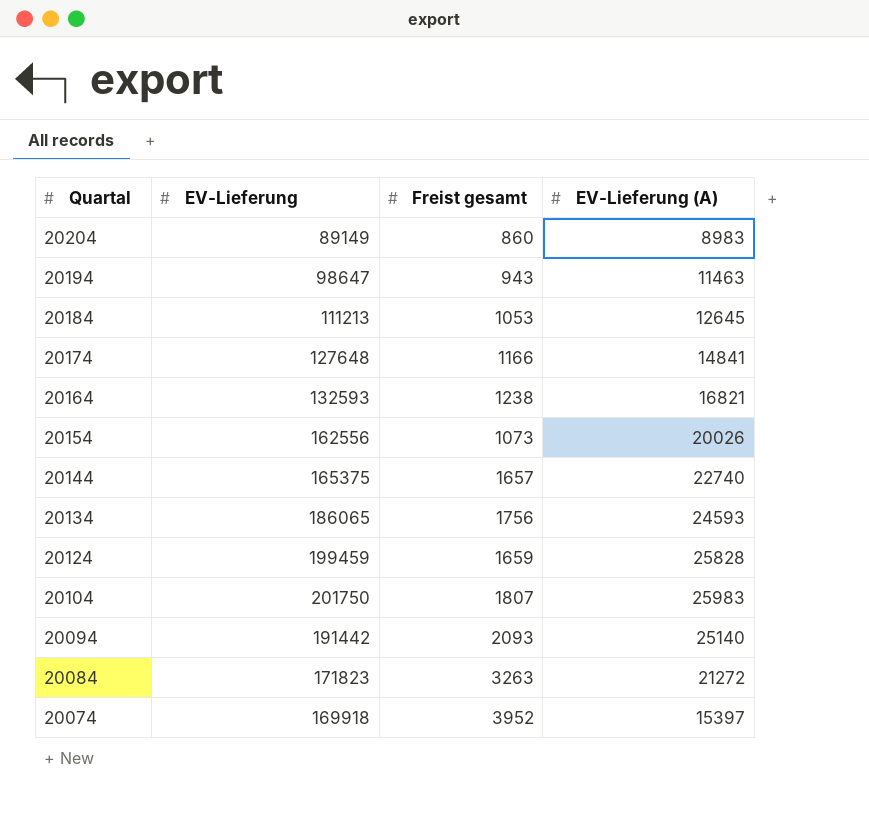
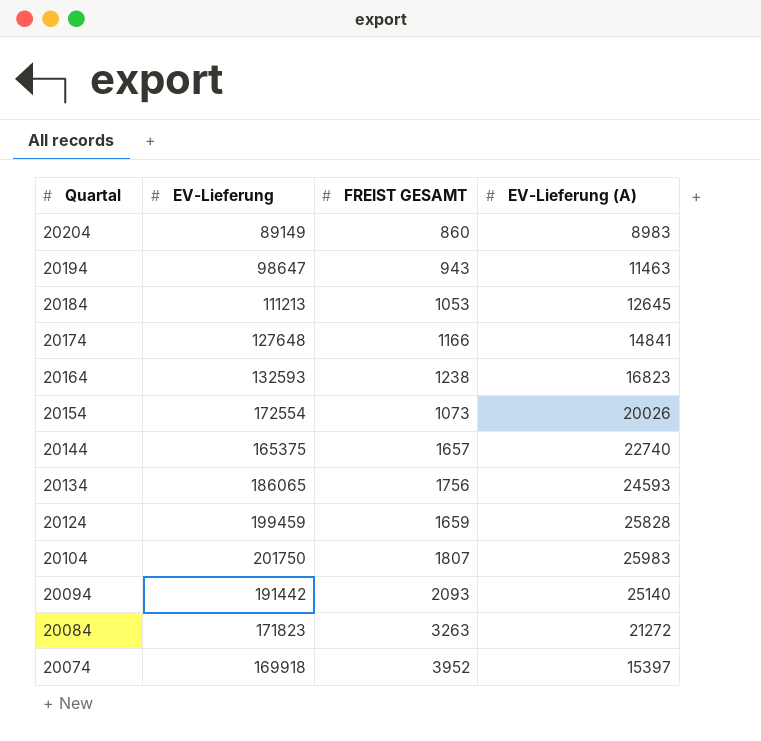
column name: Freist gesamt -> FREIST GESAMT
20164 | EV-Lieferung (A): 16821 -> 16823
20154 | EV-Lieferung: 162556 -> 172554

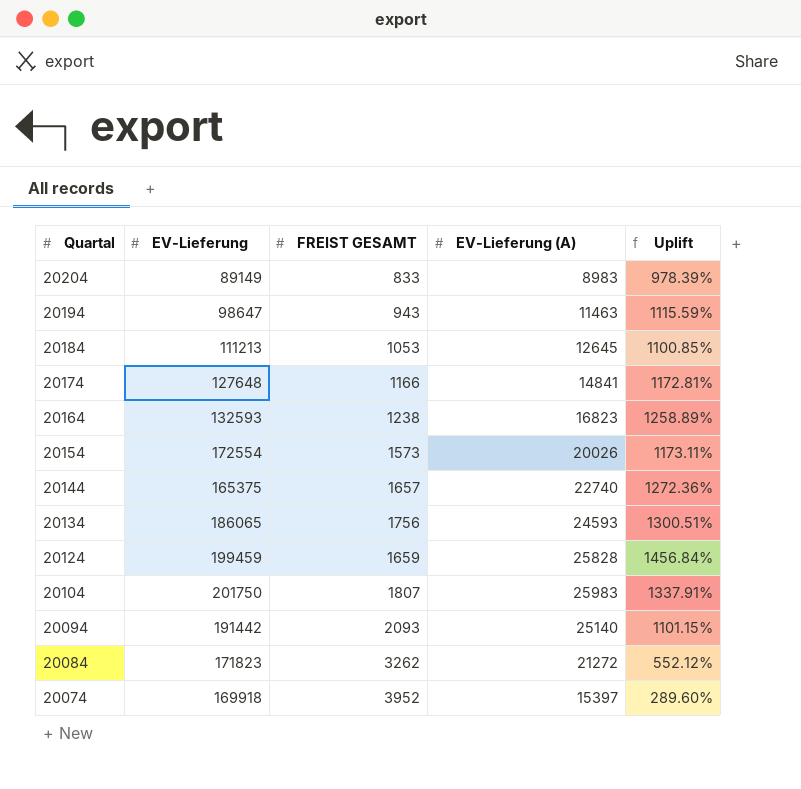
column Uplift | formula: none -> ([EV-Lieferung (A)] - [FREIST GESAMT]) / [FREIST GESAMT]
20204 | FREIST GESAMT: 860 -> 833
20154 | FREIST GESAMT: 1073 -> 1573
20084 | FREIST GESAMT: 3263 -> 3262

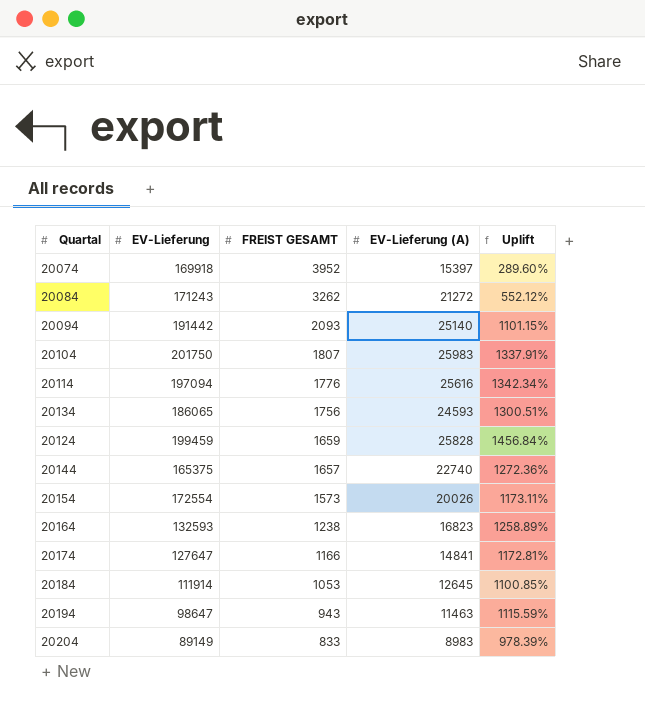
row order: Quartal descending -> FREIST GESAMT descending
20084 | EV-Lieferung: 171823 -> 171243
row 20114: none -> 197094 | 1776 | 25616 | 1342.34%
20174 | EV-Lieferung: 127648 -> 127647
20184 | EV-Lieferung: 111213 -> 111914

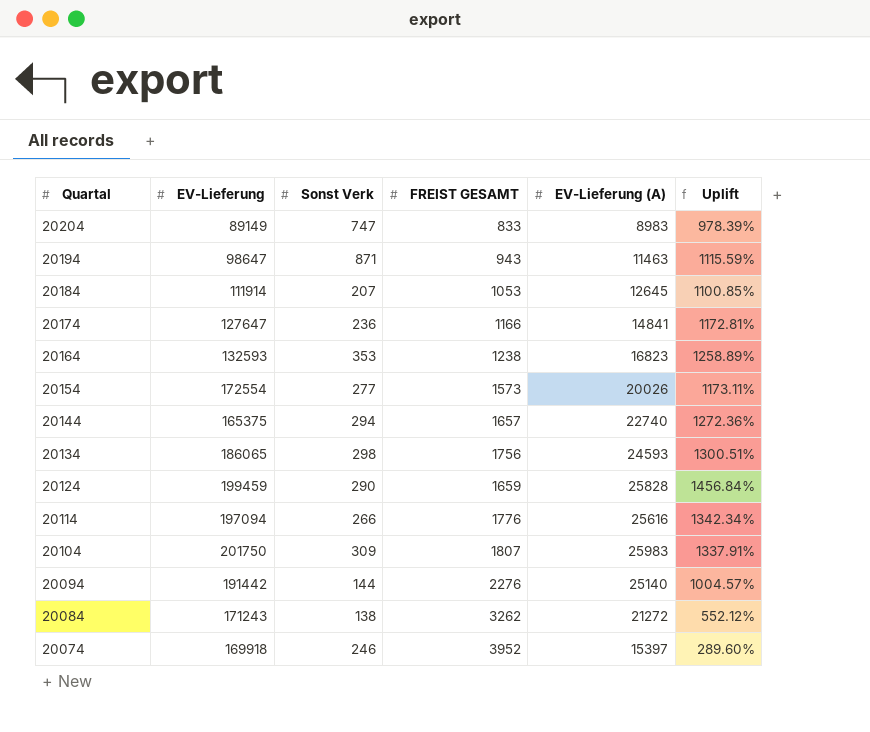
row order: FREIST GESAMT descending -> Quartal descending
column Sonst Verk | position: none -> 3
20094 | FREIST GESAMT: 2093 -> 2276
20094 | Uplift: 1101.15% -> 1004.57%

